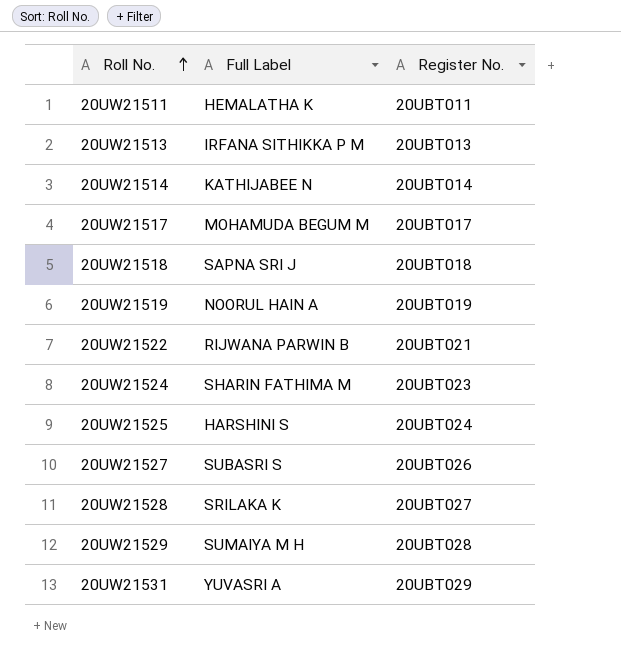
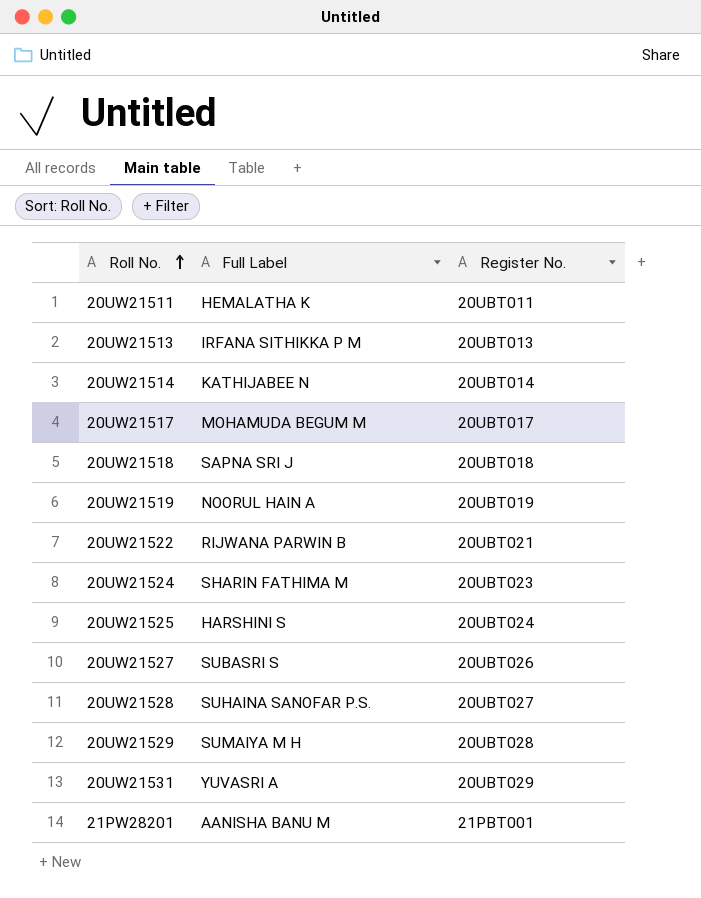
20UW21528 | Full Label: SRILAKA K -> SUHAINA SANOFAR P.S.
row 21PW28201: none -> AANISHA BANU M | 21PBT001

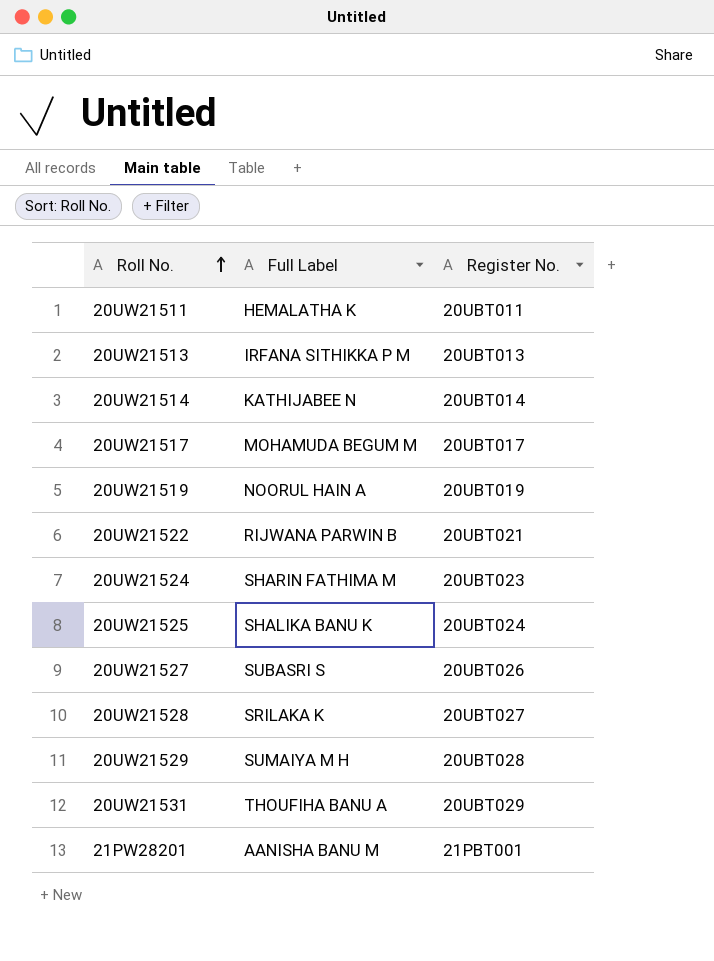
row 20UW21518: SAPNA SRI J | 20UBT018 -> none
20UW21525 | Full Label: HARSHINI S -> SHALIKA BANU K
20UW21528 | Full Label: SUHAINA SANOFAR P.S. -> SRILAKA K
20UW21531 | Full Label: YUVASRI A -> THOUFIHA BANU A

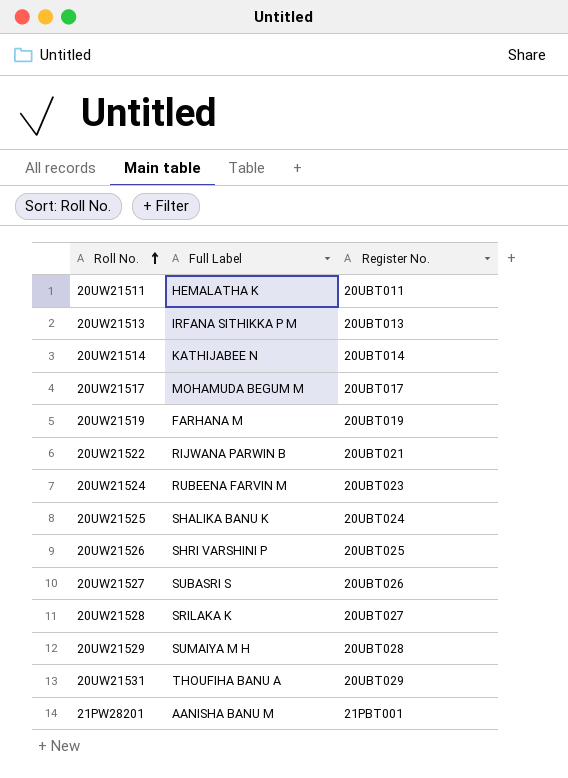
20UW21519 | Full Label: NOORUL HAIN A -> FARHANA M
20UW21524 | Full Label: SHARIN FATHIMA M -> RUBEENA FARVIN M
row 20UW21526: none -> SHRI VARSHINI P | 20UBT025

